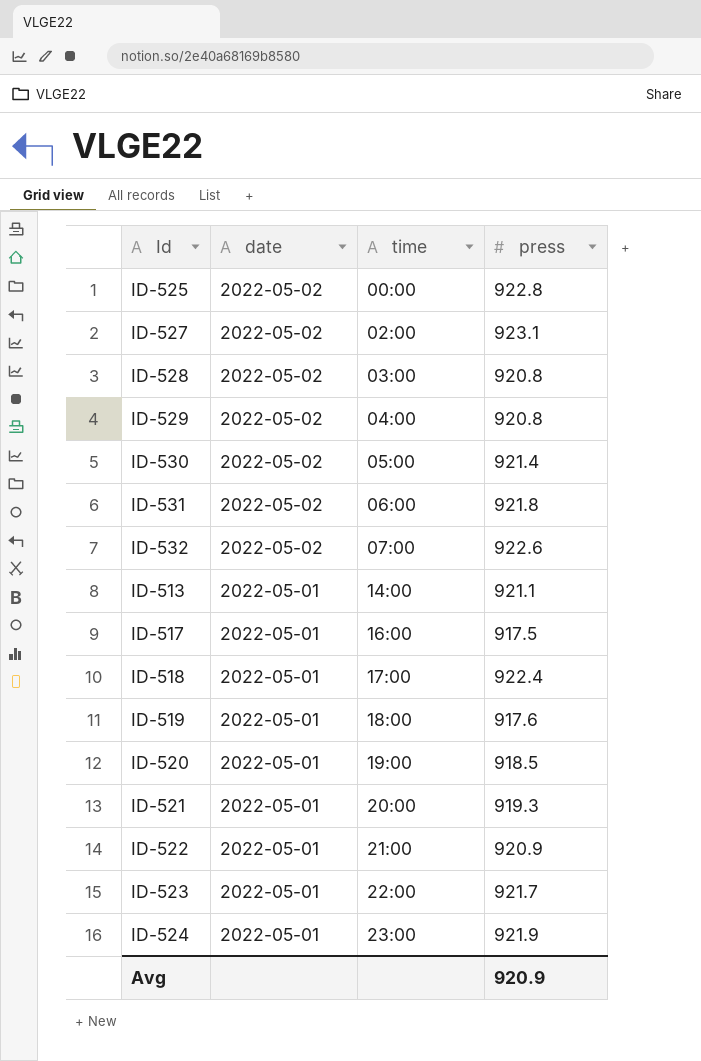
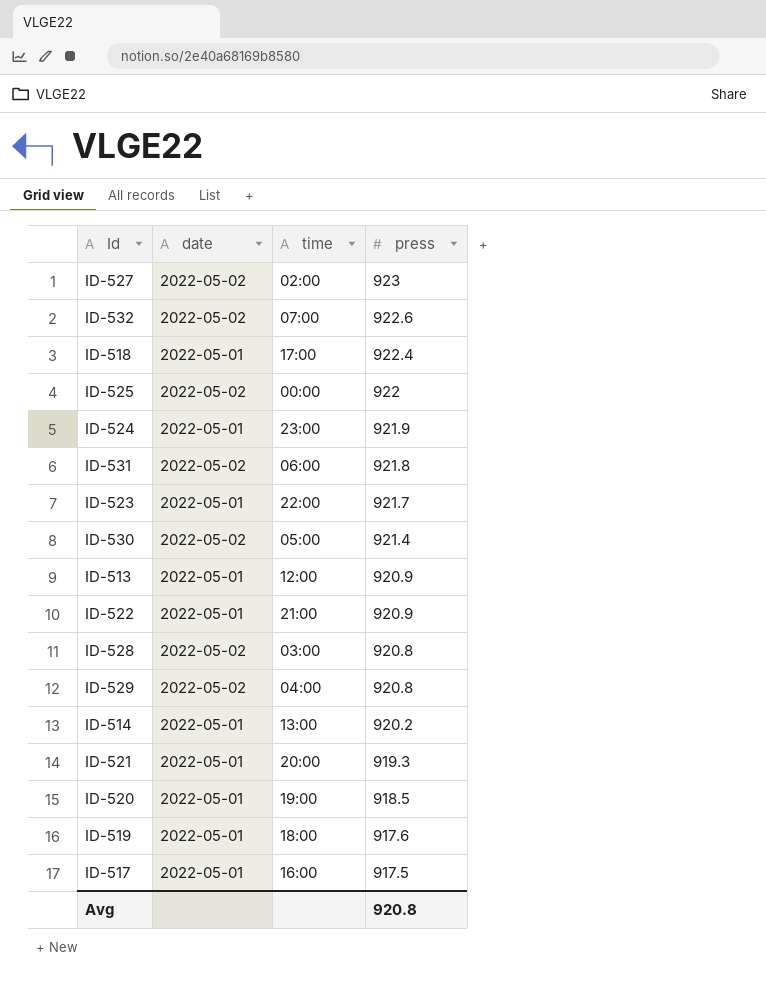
row order: date descending -> press descending
ID-527 | press: 923.1 -> 923
ID-525 | press: 922.8 -> 922
ID-513 | time: 14:00 -> 12:00
ID-513 | press: 921.1 -> 920.9
row ID-514: none -> 2022-05-01 | 13:00 | 920.2
Avg | press: 920.9 -> 920.8

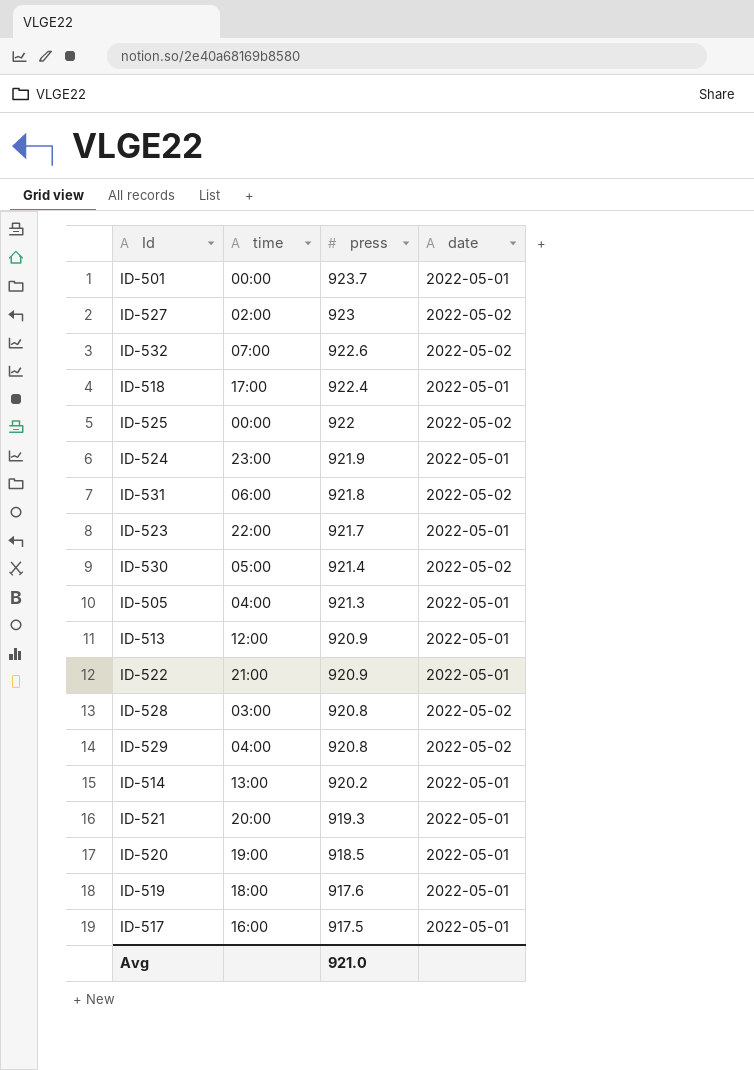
column date | position: 2 -> 4
row ID-501: none -> 00:00 | 923.7 | 2022-05-01
row ID-505: none -> 04:00 | 921.3 | 2022-05-01
Avg | press: 920.8 -> 921.0

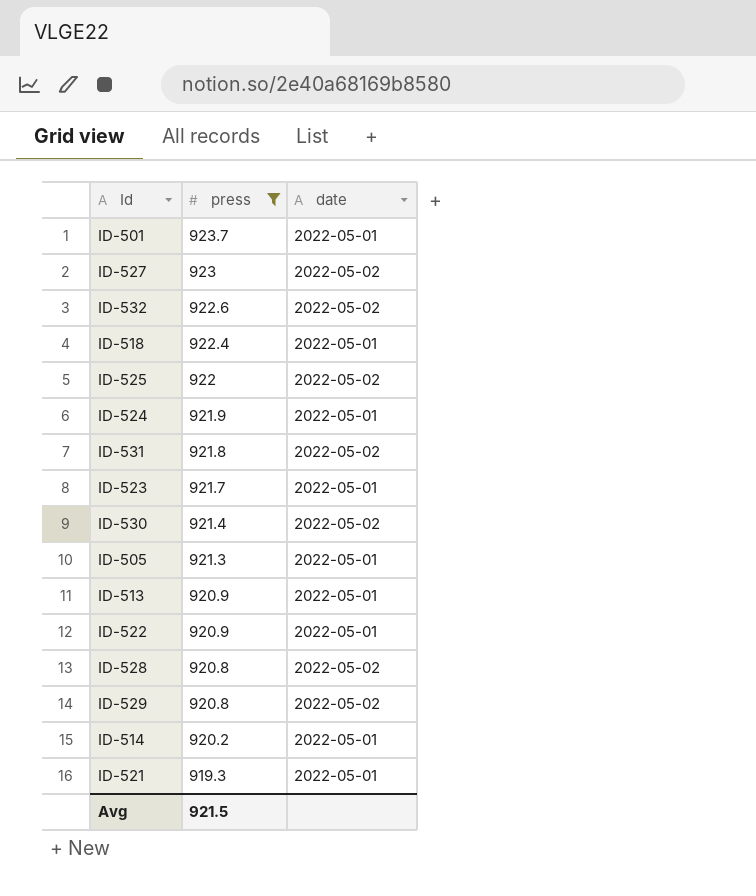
filter: none -> press >= 919.3
column time | position: 2 -> none
Avg | press: 921.0 -> 921.5

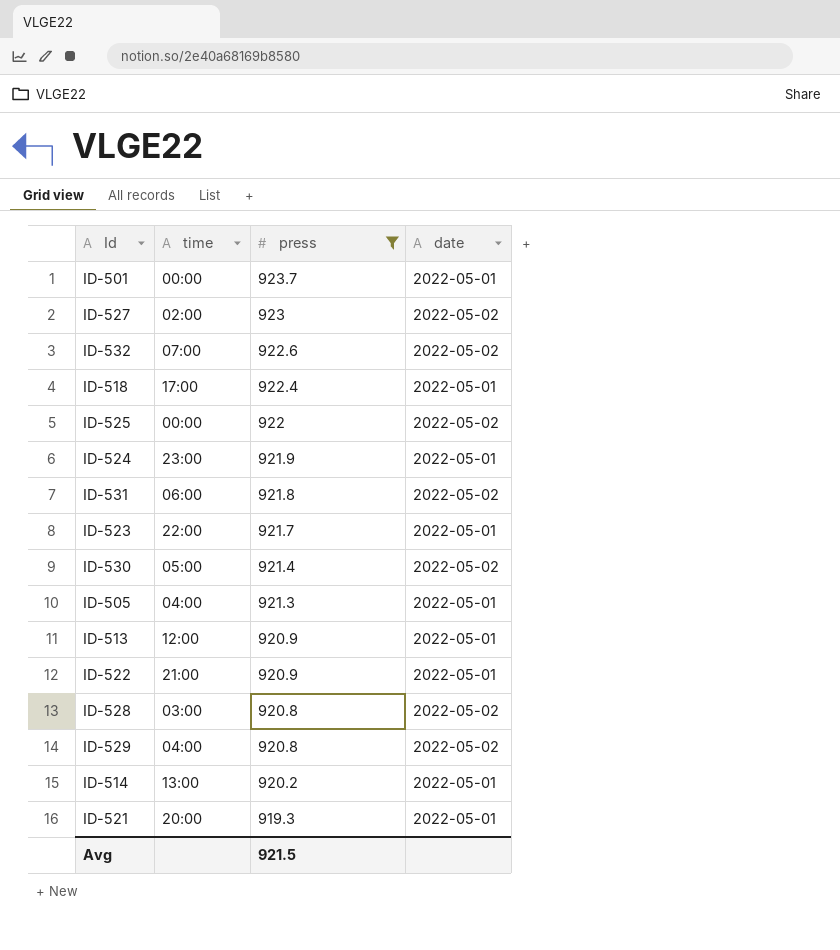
column time | position: none -> 2

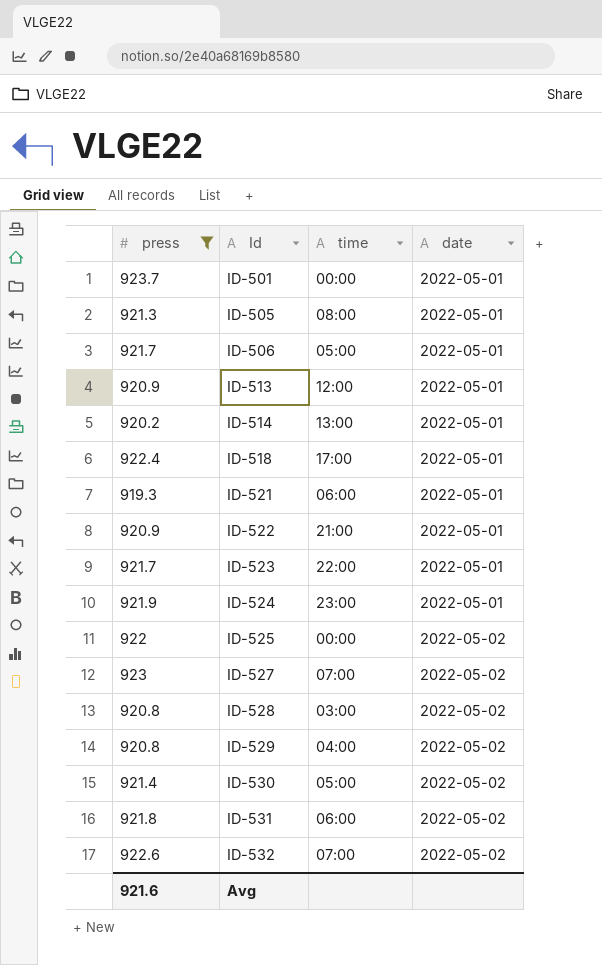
row order: press descending -> Id ascending
column press | position: 3 -> 1
ID-505 | time: 04:00 -> 08:00
row ID-506: none -> 921.7 | 05:00 | 2022-05-01
ID-521 | time: 20:00 -> 06:00
ID-527 | time: 02:00 -> 07:00
Avg | press: 921.5 -> 921.6

